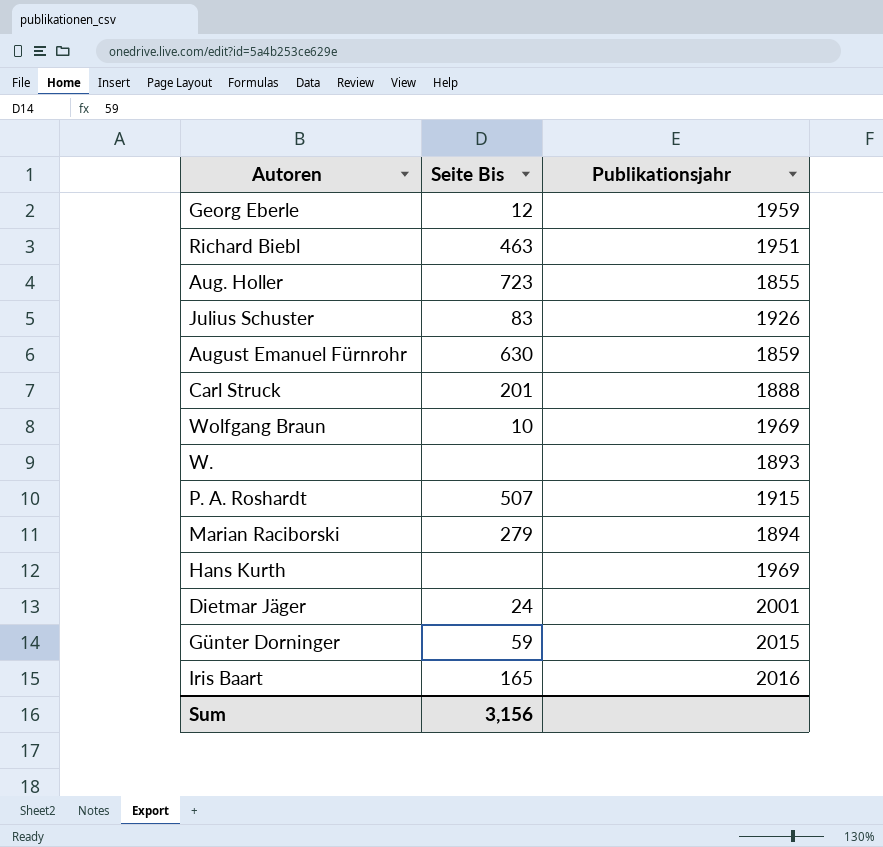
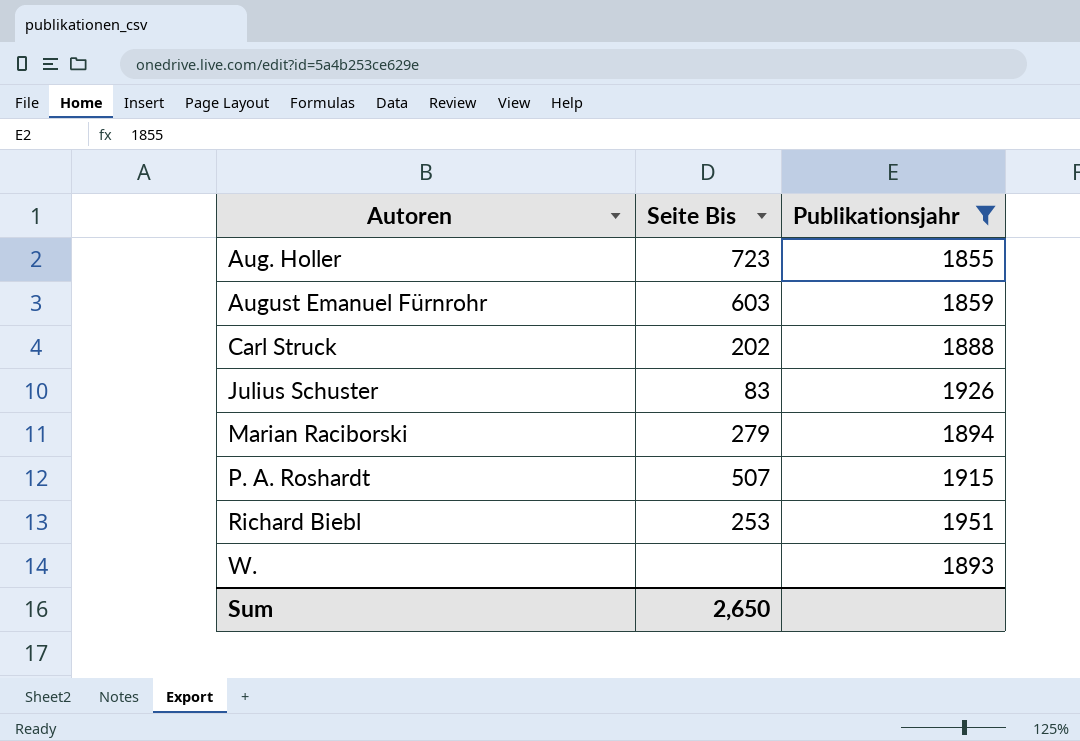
filter: none -> Publikationsjahr <= 1951
row order: none -> Autoren ascending
August Emanuel Fürnrohr | Seite Bis: 630 -> 603
Carl Struck | Seite Bis: 201 -> 202
Richard Biebl | Seite Bis: 463 -> 253
Sum | Seite Bis: 3,156 -> 2,650

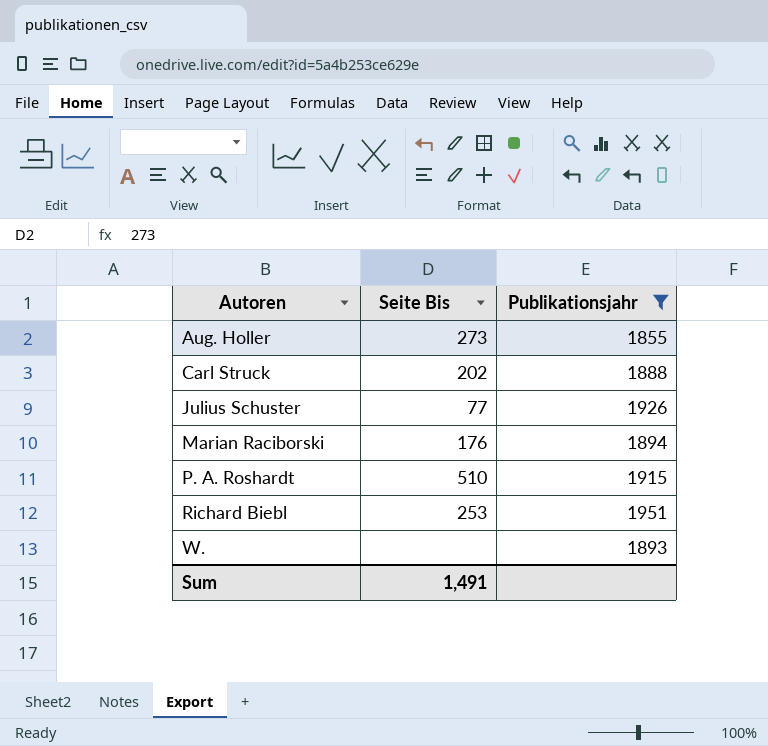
row August Emanuel Fürnrohr: 603 | 1859 -> none
Aug. Holler | Seite Bis: 723 -> 273
Julius Schuster | Seite Bis: 83 -> 77
Marian Raciborski | Seite Bis: 279 -> 176
P. A. Roshardt | Seite Bis: 507 -> 510
Sum | Seite Bis: 2,650 -> 1,491

